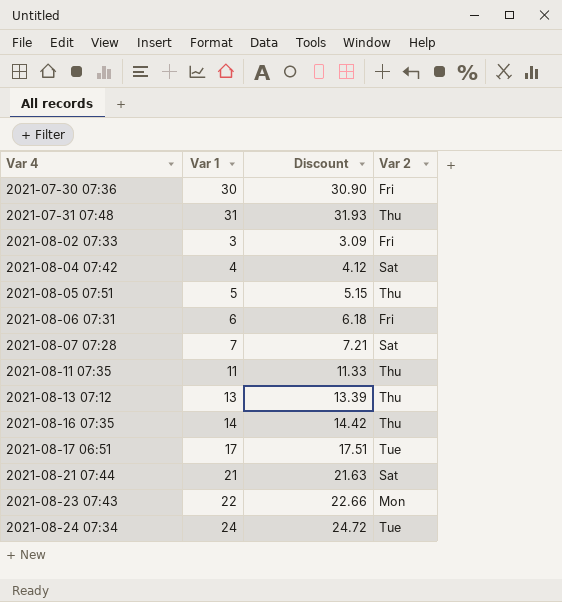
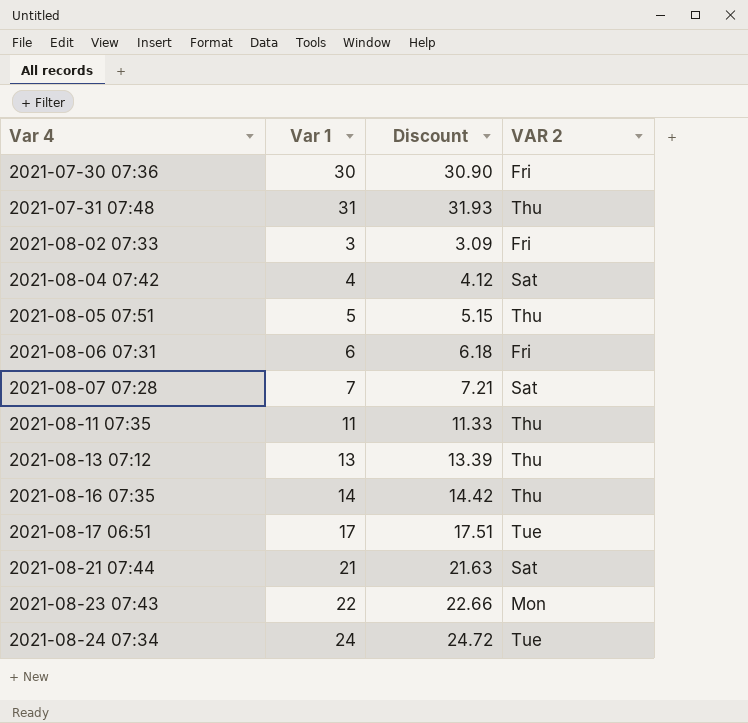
column name: Var 2 -> VAR 2

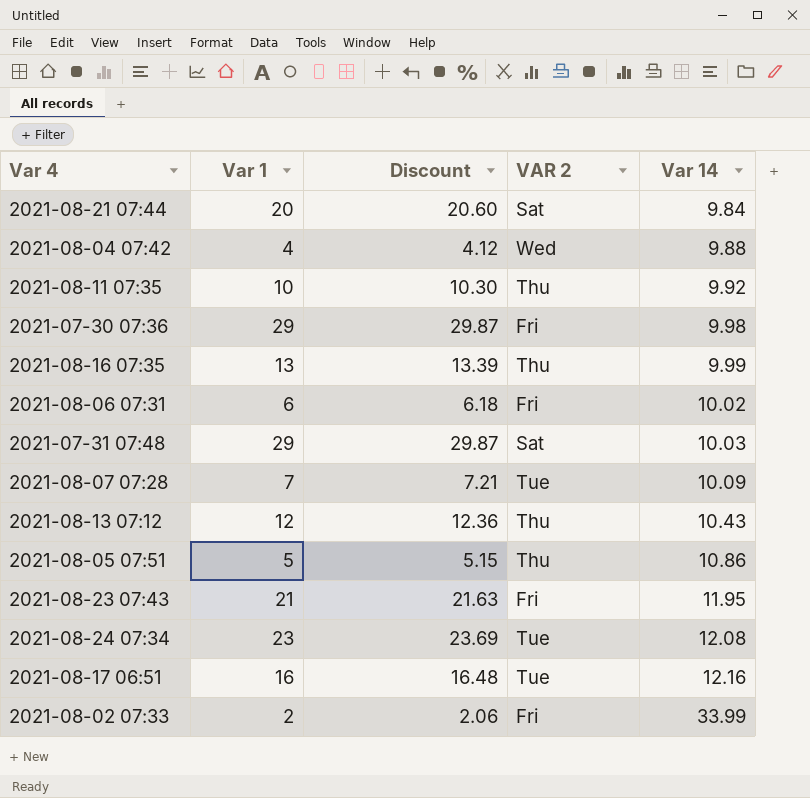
row order: Var 4 ascending -> Var 14 ascending
column Var 14 | position: none -> 5
2021-08-21 07:44 | Var 1: 21 -> 20
2021-08-21 07:44 | Discount: 21.63 -> 20.60
2021-08-04 07:42 | VAR 2: Sat -> Wed
2021-08-11 07:35 | Var 1: 11 -> 10
2021-08-11 07:35 | Discount: 11.33 -> 10.30
2021-07-30 07:36 | Var 1: 30 -> 29
2021-07-30 07:36 | Discount: 30.90 -> 29.87
2021-08-16 07:35 | Var 1: 14 -> 13
2021-08-16 07:35 | Discount: 14.42 -> 13.39
2021-07-31 07:48 | Var 1: 31 -> 29
2021-07-31 07:48 | Discount: 31.93 -> 29.87
2021-07-31 07:48 | VAR 2: Thu -> Sat
2021-08-07 07:28 | VAR 2: Sat -> Tue
2021-08-13 07:12 | Var 1: 13 -> 12
2021-08-13 07:12 | Discount: 13.39 -> 12.36
2021-08-23 07:43 | Var 1: 22 -> 21
2021-08-23 07:43 | Discount: 22.66 -> 21.63
2021-08-23 07:43 | VAR 2: Mon -> Fri
2021-08-24 07:34 | Var 1: 24 -> 23
2021-08-24 07:34 | Discount: 24.72 -> 23.69
2021-08-17 06:51 | Var 1: 17 -> 16
2021-08-17 06:51 | Discount: 17.51 -> 16.48
2021-08-02 07:33 | Var 1: 3 -> 2
2021-08-02 07:33 | Discount: 3.09 -> 2.06

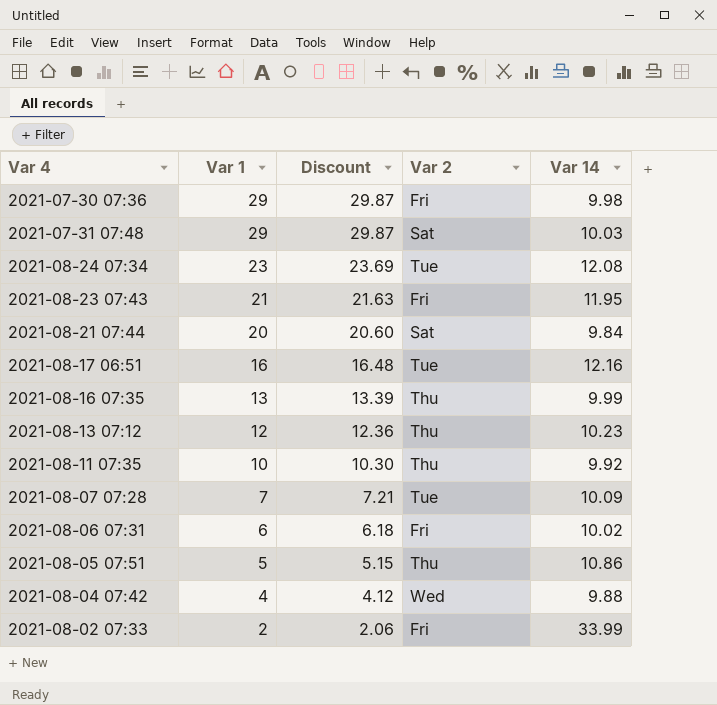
row order: Var 14 ascending -> Var 1 descending
column name: VAR 2 -> Var 2
2021-08-13 07:12 | Var 14: 10.43 -> 10.23

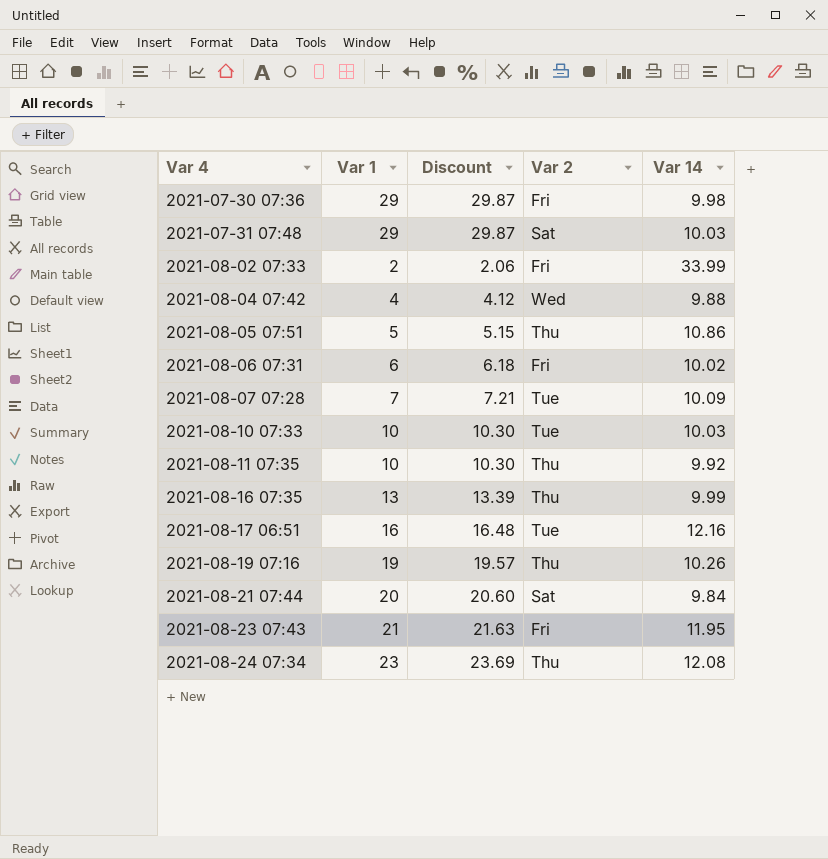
row order: Var 1 descending -> Var 4 ascending
row 2021-08-13 07:12: 12 | 12.36 | Thu | 10.23 -> none
row 2021-08-10 07:33: none -> 10 | 10.30 | Tue | 10.03
row 2021-08-19 07:16: none -> 19 | 19.57 | Thu | 10.26
2021-08-24 07:34 | Var 2: Tue -> Thu

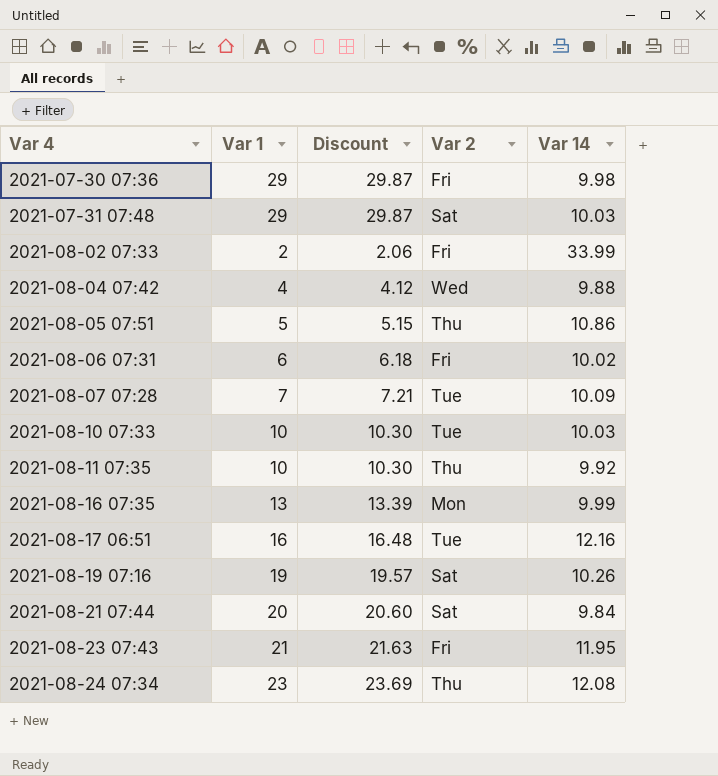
2021-08-16 07:35 | Var 2: Thu -> Mon
2021-08-19 07:16 | Var 2: Thu -> Sat

